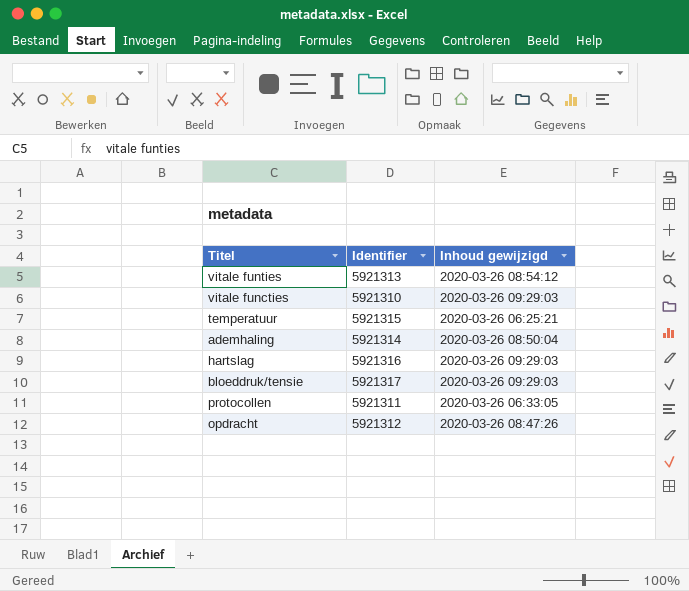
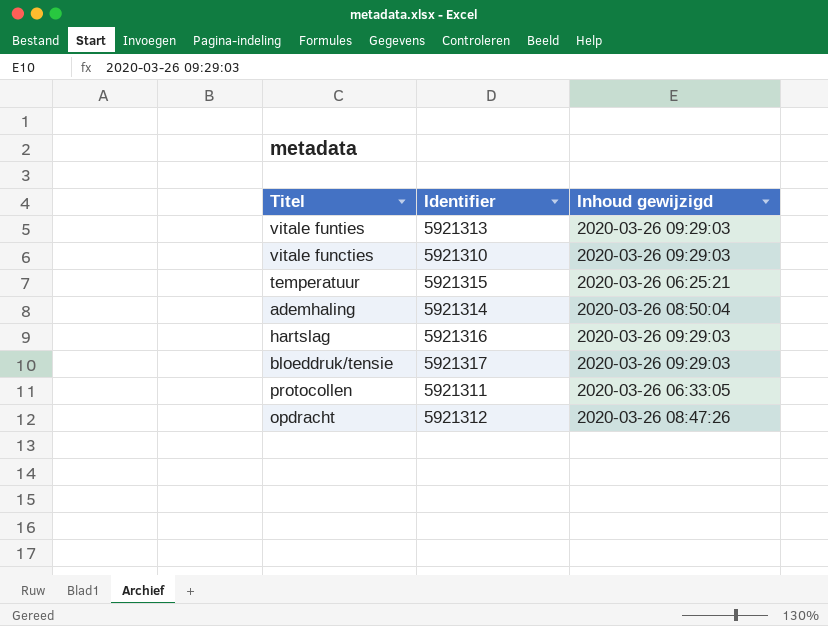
vitale funties | Inhoud gewijzigd: 2020-03-26 08:54:12 -> 2020-03-26 09:29:03

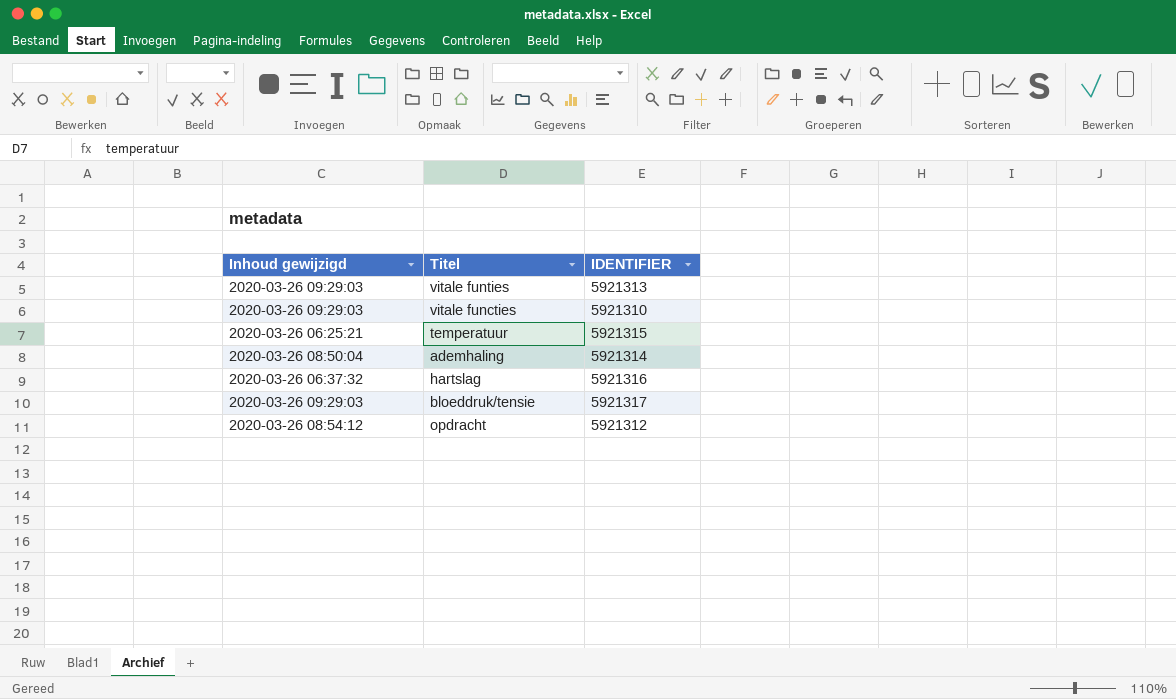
column Inhoud gewijzigd | position: 3 -> 1
column name: Identifier -> IDENTIFIER
row protocollen: 5921311 | 2020-03-26 06:33:05 -> none
hartslag | Inhoud gewijzigd: 2020-03-26 09:29:03 -> 2020-03-26 06:37:32
opdracht | Inhoud gewijzigd: 2020-03-26 08:47:26 -> 2020-03-26 08:54:12

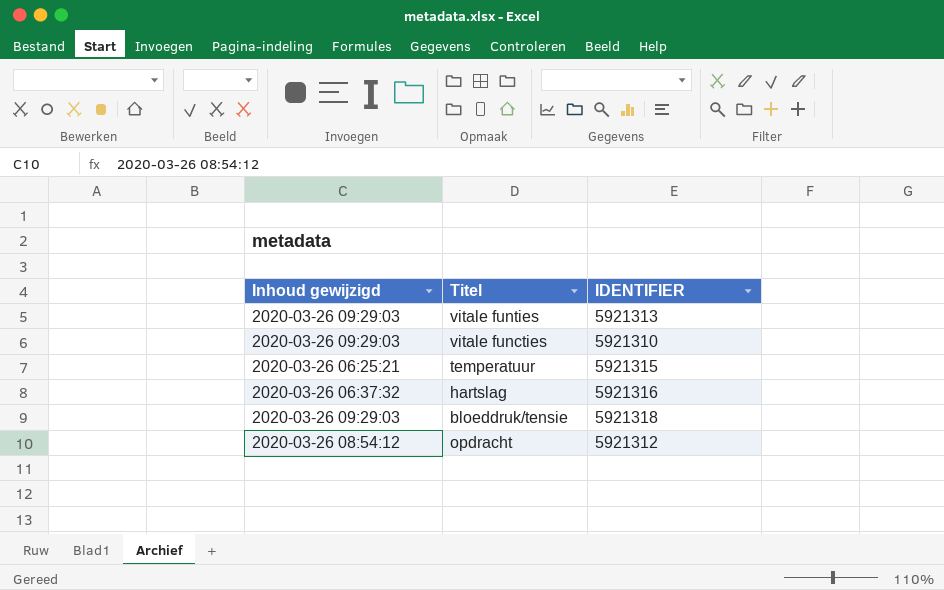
row ademhaling: 2020-03-26 08:50:04 | 5921314 -> none
bloeddruk/tensie | IDENTIFIER: 5921317 -> 5921318

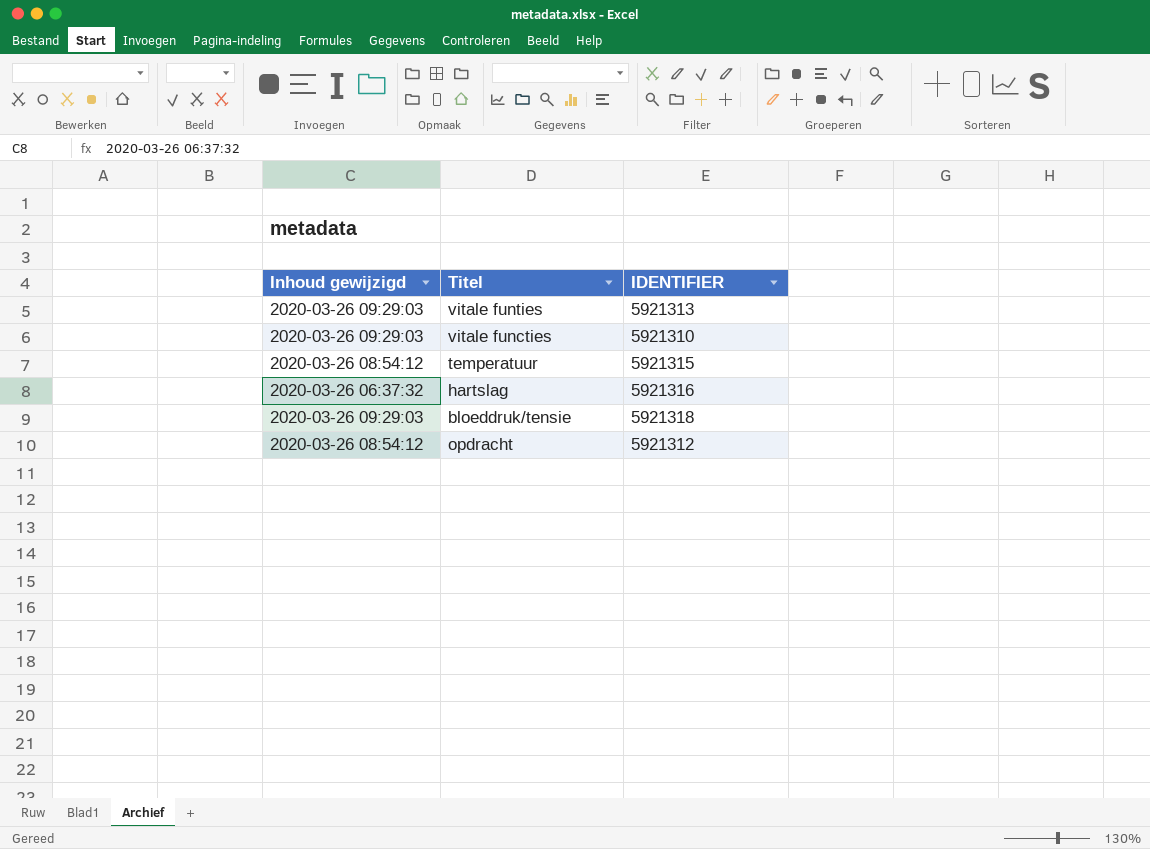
temperatuur | Inhoud gewijzigd: 2020-03-26 06:25:21 -> 2020-03-26 08:54:12

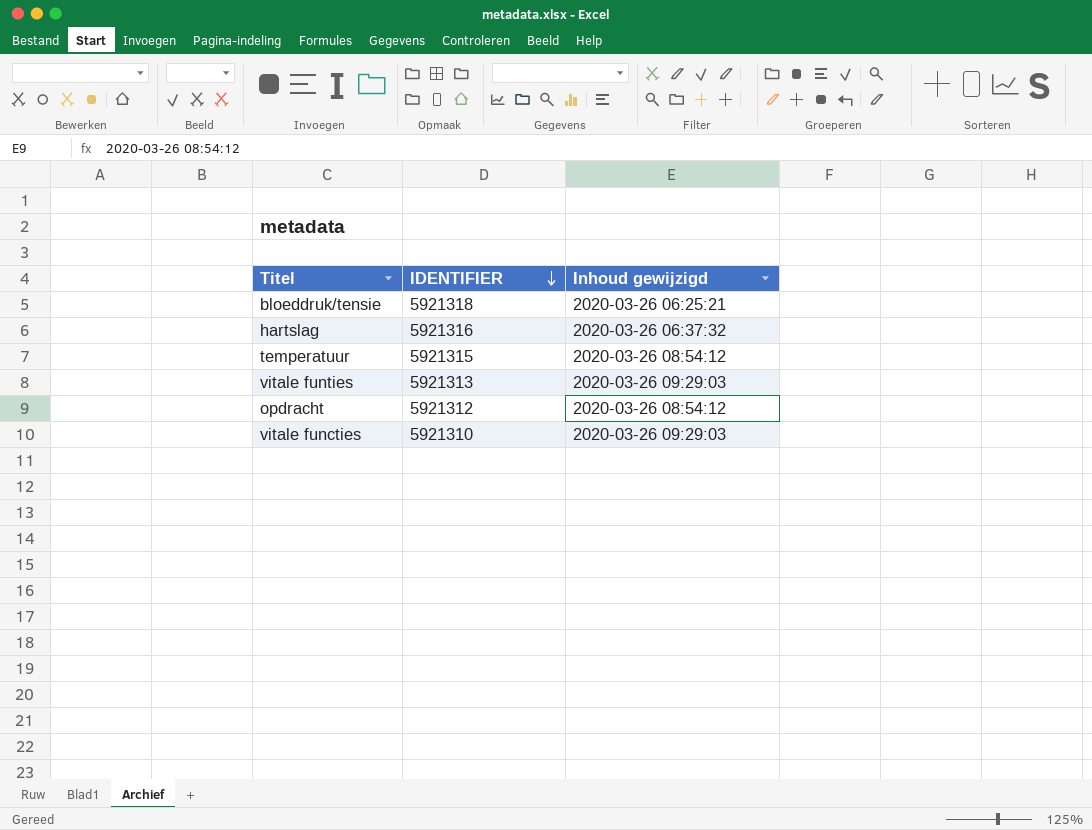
row order: none -> IDENTIFIER descending
column Inhoud gewijzigd | position: 1 -> 3
bloeddruk/tensie | Inhoud gewijzigd: 2020-03-26 09:29:03 -> 2020-03-26 06:25:21

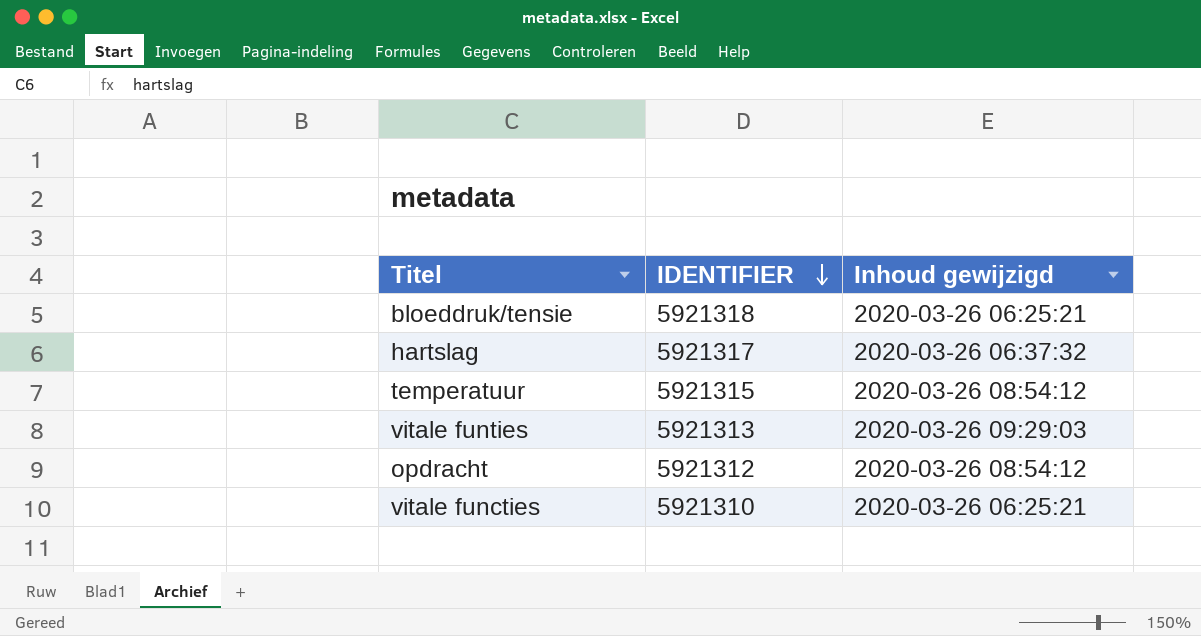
hartslag | IDENTIFIER: 5921316 -> 5921317
vitale functies | Inhoud gewijzigd: 2020-03-26 09:29:03 -> 2020-03-26 06:25:21

